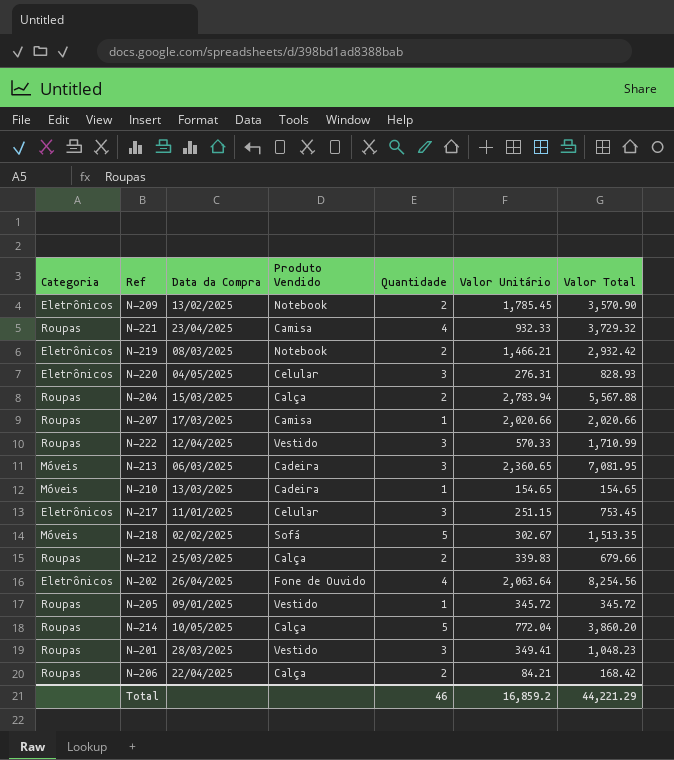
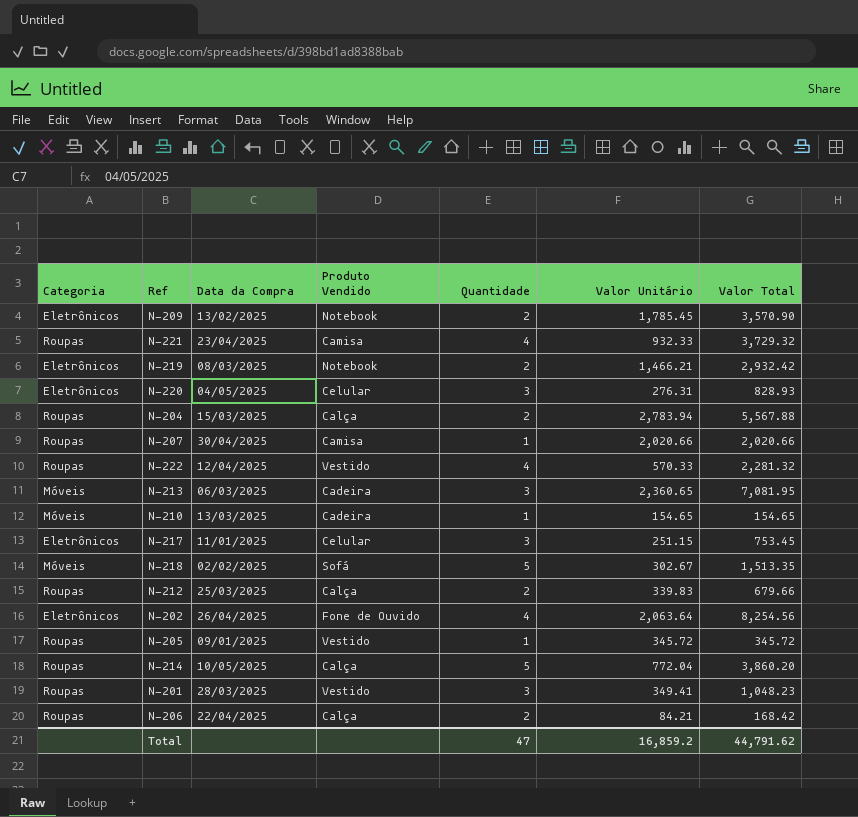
N-207 | Data da Compra: 17/03/2025 -> 30/04/2025
N-222 | Quantidade: 3 -> 4
N-222 | Valor Total: 1,710.99 -> 2,281.32
Total | Quantidade: 46 -> 47
Total | Valor Total: 44,221.29 -> 44,791.62

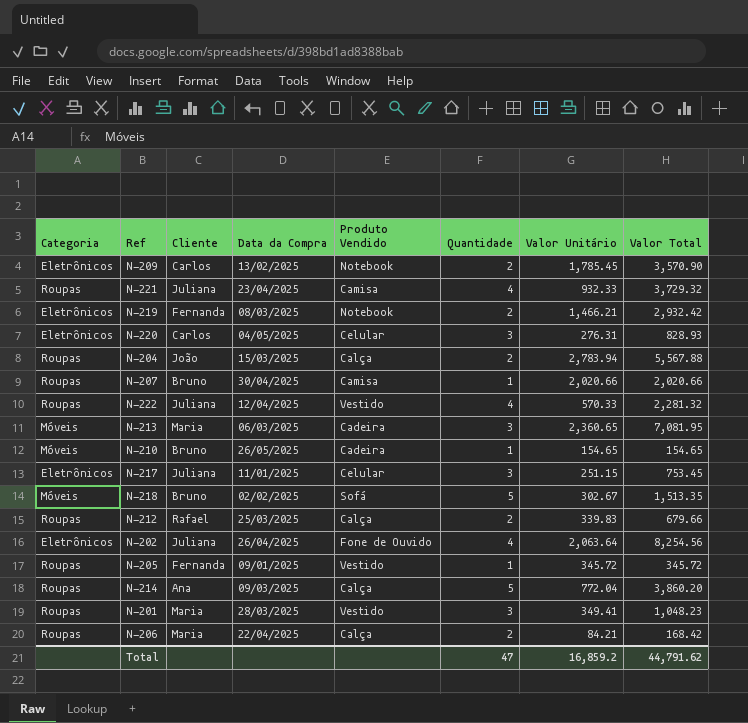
column Cliente | position: none -> 3
N-210 | Data da Compra: 13/03/2025 -> 26/05/2025
N-214 | Data da Compra: 10/05/2025 -> 09/03/2025

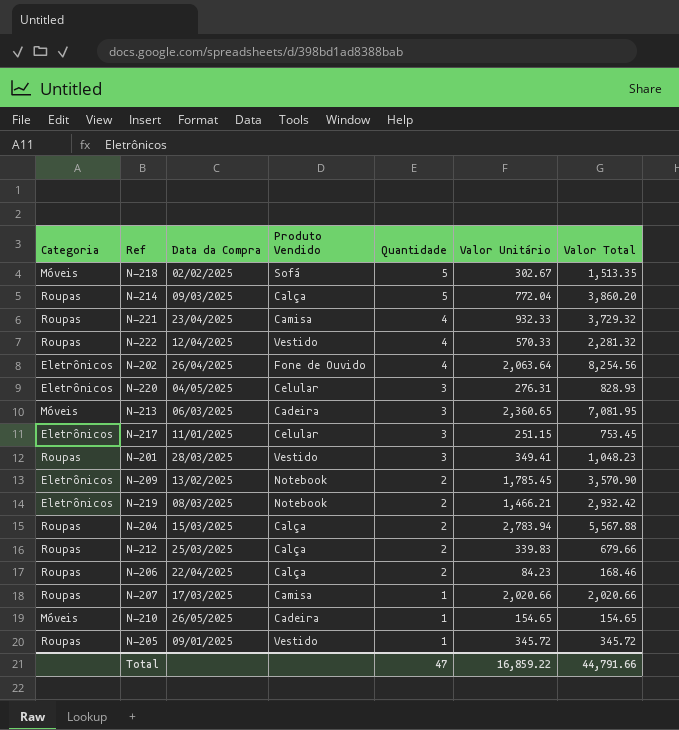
row order: none -> Quantidade descending
column Cliente | position: 3 -> none
N-206 | Valor Unitário: 84.21 -> 84.23
N-206 | Valor Total: 168.42 -> 168.46
N-207 | Data da Compra: 30/04/2025 -> 17/03/2025
Total | Valor Unitário: 16,859.2 -> 16,859.22
Total | Valor Total: 44,791.62 -> 44,791.66

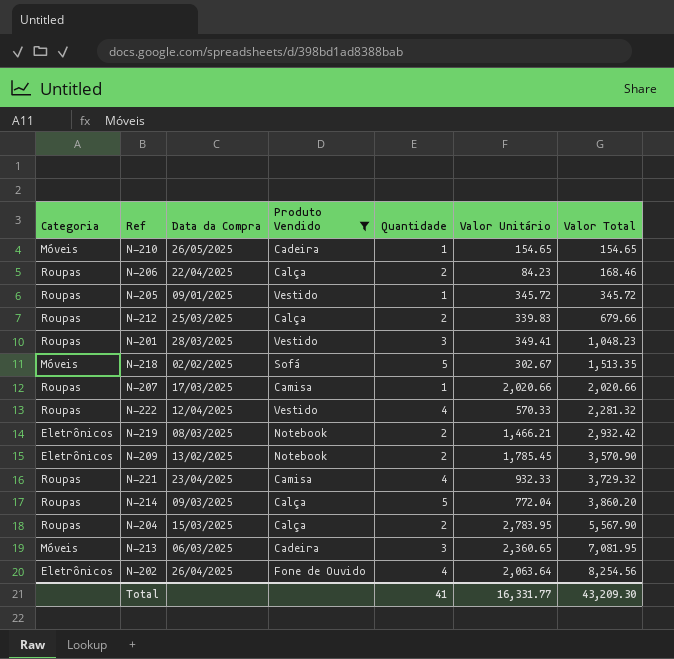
filter: none -> Produto Vendido != Celular
row order: Quantidade descending -> Valor Total ascending
N-204 | Valor Unitário: 2,783.94 -> 2,783.95
N-204 | Valor Total: 5,567.88 -> 5,567.90
Total | Quantidade: 47 -> 41
Total | Valor Unitário: 16,859.22 -> 16,331.77
Total | Valor Total: 44,791.66 -> 43,209.30

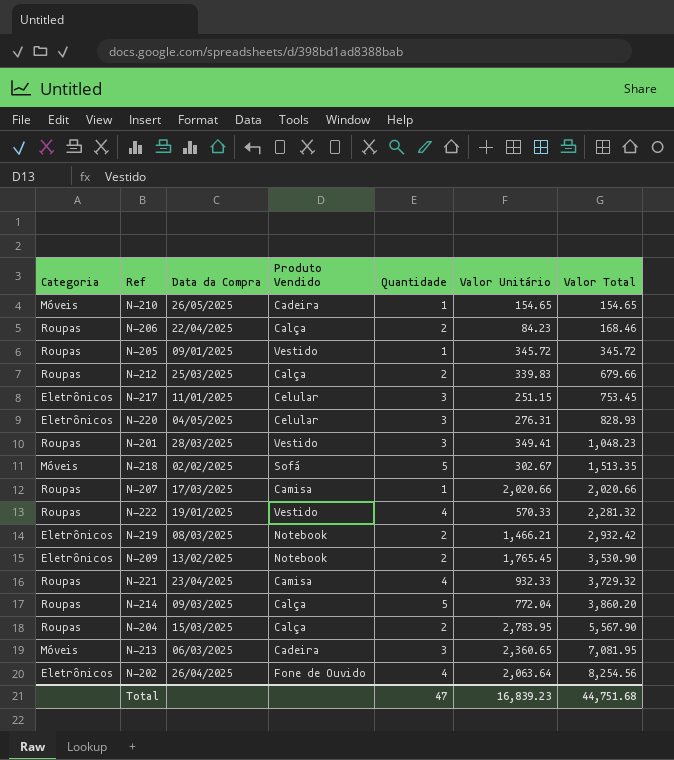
filter: Produto Vendido != Celular -> none
N-222 | Data da Compra: 12/04/2025 -> 19/01/2025
N-209 | Valor Unitário: 1,785.45 -> 1,765.45
N-209 | Valor Total: 3,570.90 -> 3,530.90
Total | Quantidade: 41 -> 47
Total | Valor Unitário: 16,331.77 -> 16,839.23
Total | Valor Total: 43,209.30 -> 44,751.68

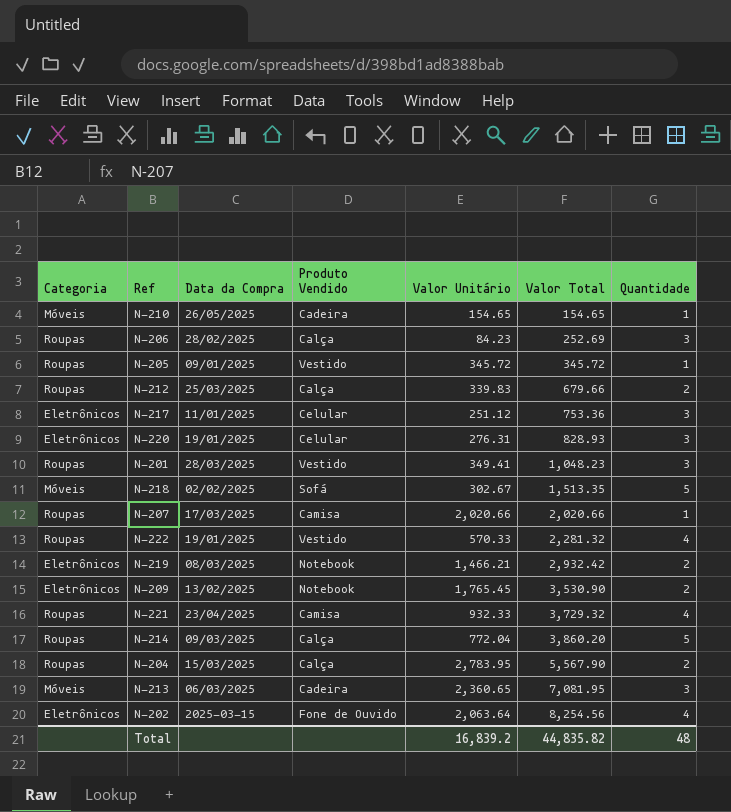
column Quantidade | position: 5 -> 7
N-206 | Data da Compra: 22/04/2025 -> 28/02/2025
N-206 | Valor Total: 168.46 -> 252.69
N-206 | Quantidade: 2 -> 3
N-217 | Valor Unitário: 251.15 -> 251.12
N-217 | Valor Total: 753.45 -> 753.36
N-220 | Data da Compra: 04/05/2025 -> 19/01/2025
N-202 | Data da Compra: 26/04/2025 -> 2025-03-15
Total | Valor Unitário: 16,839.23 -> 16,839.2
Total | Valor Total: 44,751.68 -> 44,835.82
Total | Quantidade: 47 -> 48

